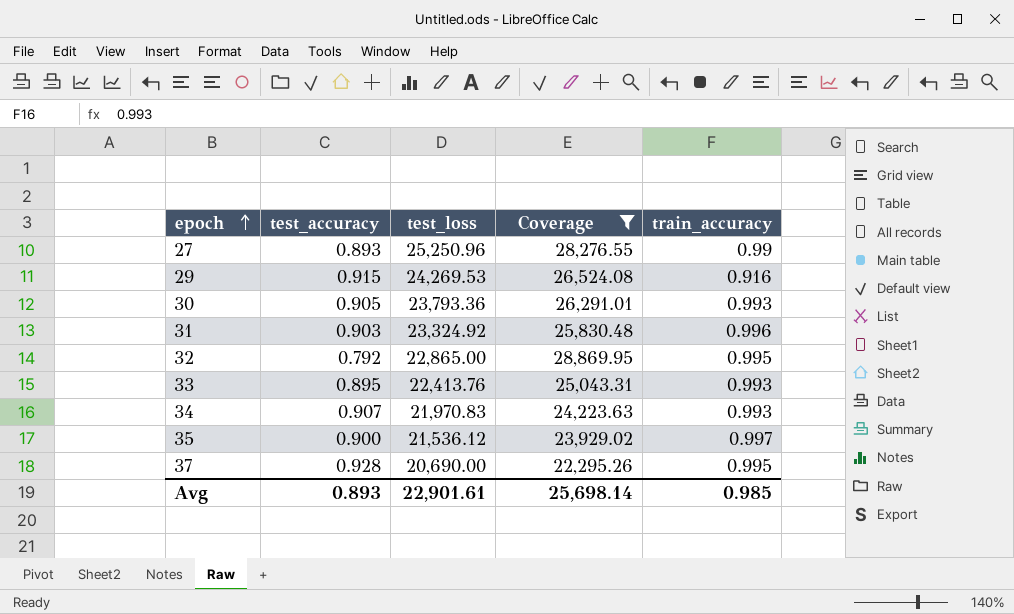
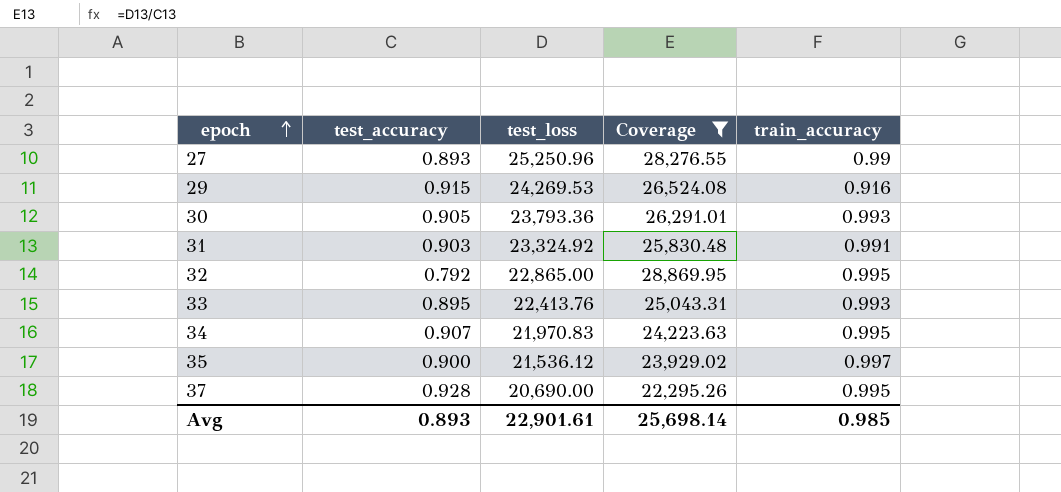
31 | train_accuracy: 0.996 -> 0.991
34 | train_accuracy: 0.993 -> 0.995

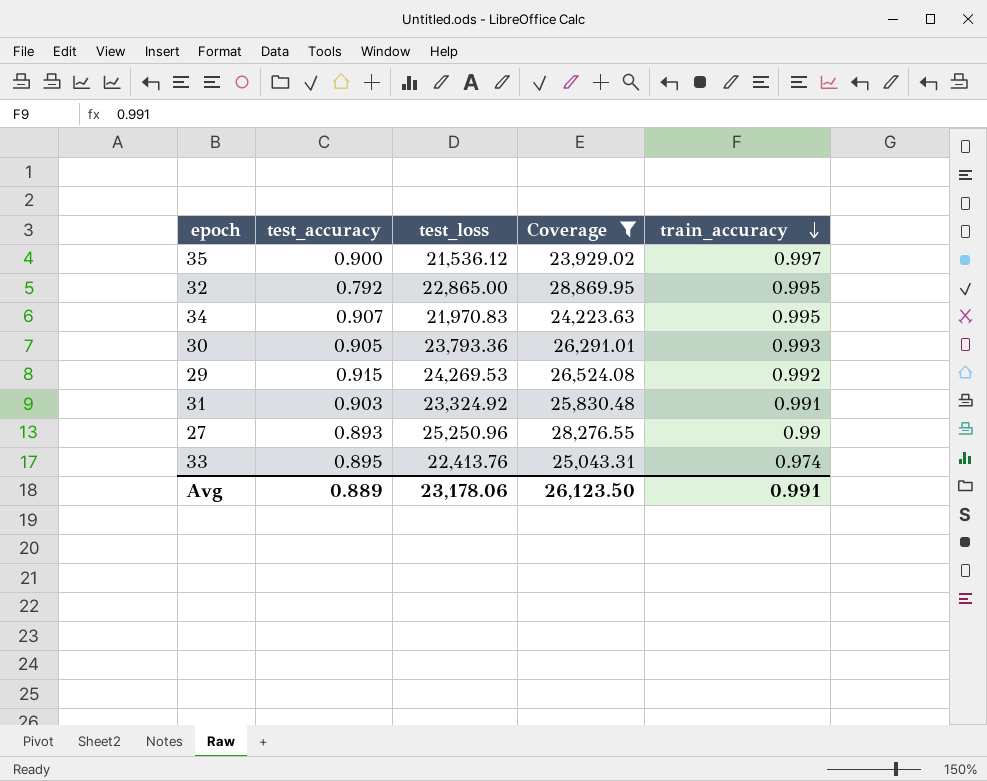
row order: epoch ascending -> train_accuracy descending
row 37: 0.928 | 20,690.00 | 22,295.26 | 0.995 -> none
29 | train_accuracy: 0.916 -> 0.992
33 | train_accuracy: 0.993 -> 0.974
Avg | test_accuracy: 0.893 -> 0.889
Avg | test_loss: 22,901.61 -> 23,178.06
Avg | Coverage: 25,698.14 -> 26,123.50
Avg | train_accuracy: 0.985 -> 0.991

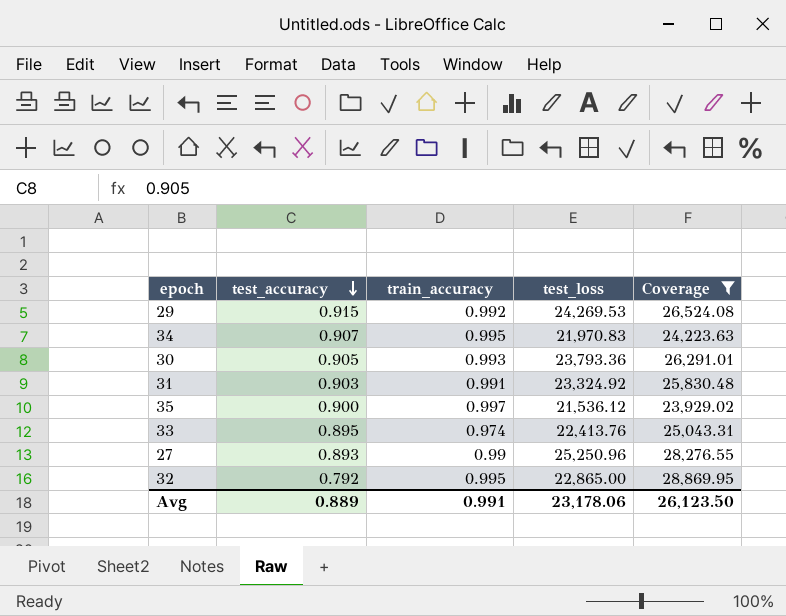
row order: train_accuracy descending -> test_accuracy descending
column train_accuracy | position: 5 -> 3

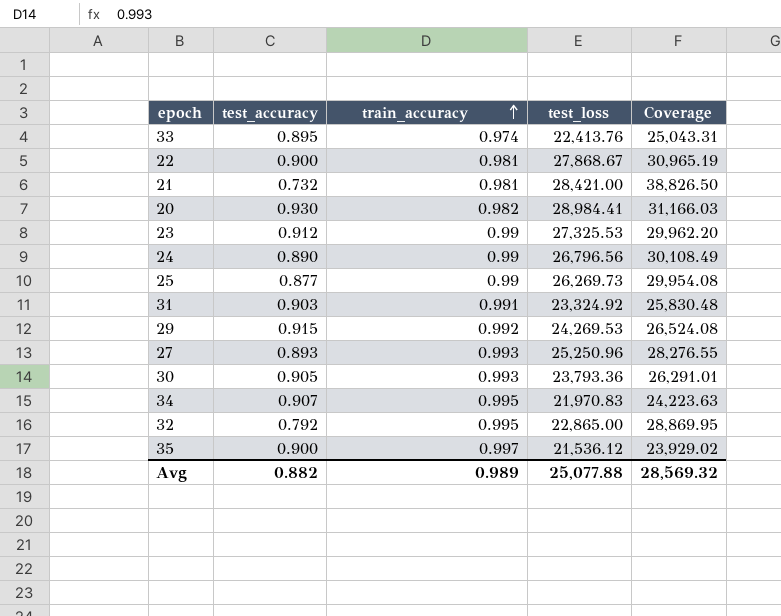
filter: Coverage <= 28,869.95 -> none
row order: test_accuracy descending -> train_accuracy ascending
27 | train_accuracy: 0.99 -> 0.993
Avg | test_accuracy: 0.889 -> 0.882
Avg | train_accuracy: 0.991 -> 0.989
Avg | test_loss: 23,178.06 -> 25,077.88
Avg | Coverage: 26,123.50 -> 28,569.32

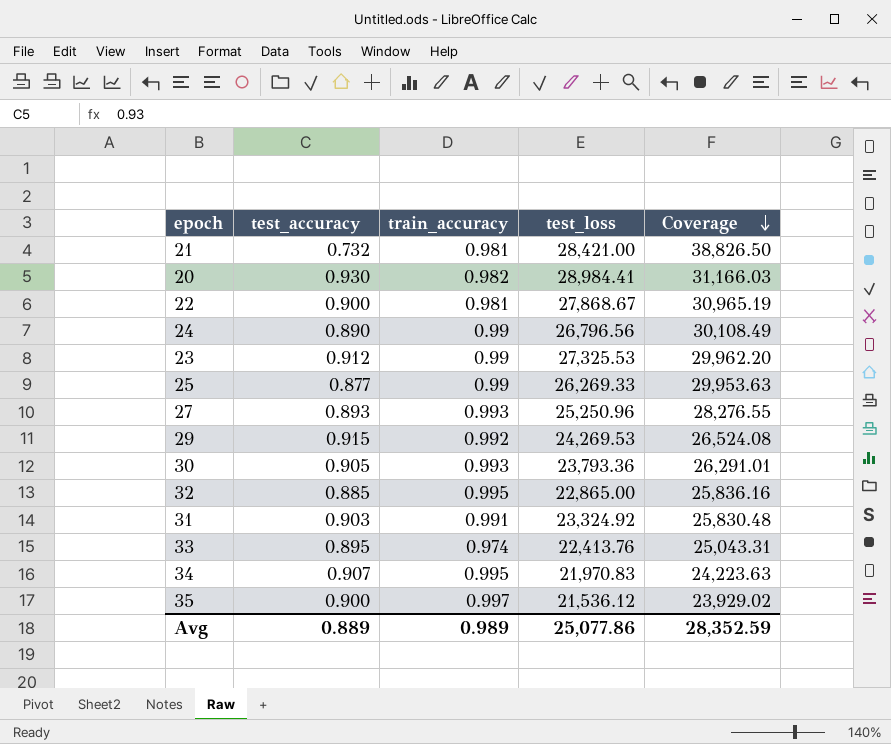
row order: train_accuracy ascending -> Coverage descending
25 | test_loss: 26,269.73 -> 26,269.33
25 | Coverage: 29,954.08 -> 29,953.63
32 | test_accuracy: 0.792 -> 0.885
32 | Coverage: 28,869.95 -> 25,836.16
Avg | test_accuracy: 0.882 -> 0.889
Avg | test_loss: 25,077.88 -> 25,077.86
Avg | Coverage: 28,569.32 -> 28,352.59

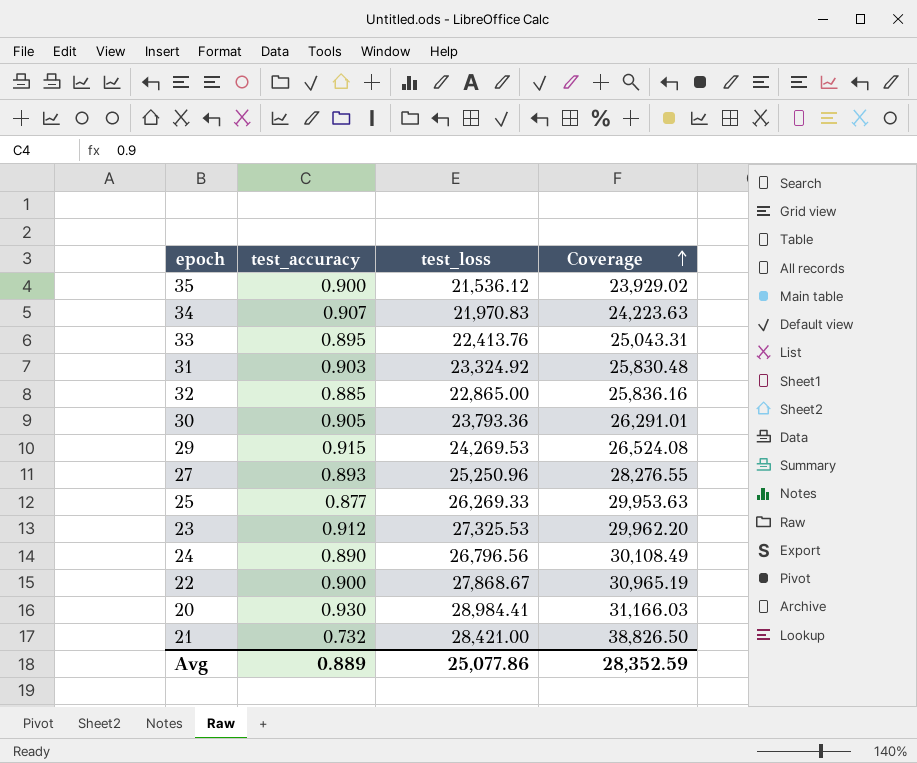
row order: Coverage descending -> Coverage ascending
column train_accuracy | position: 3 -> none

